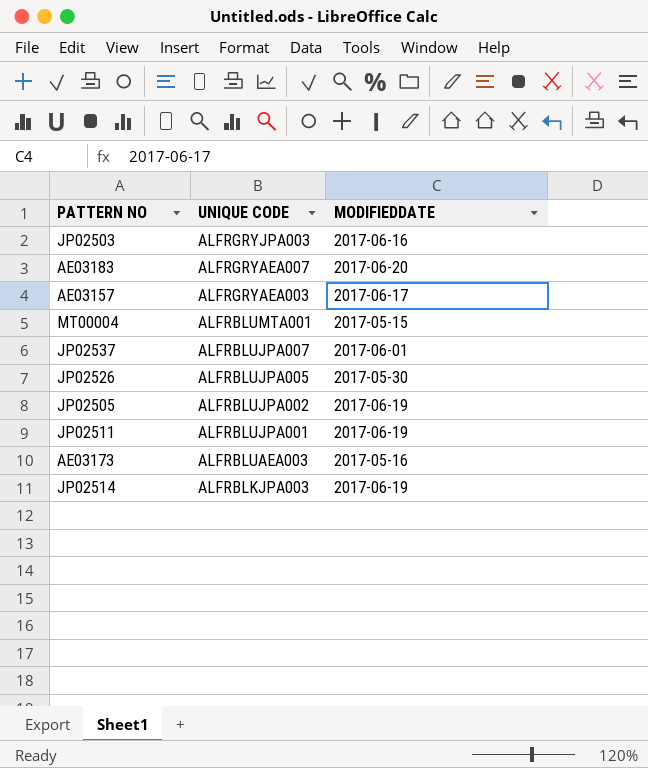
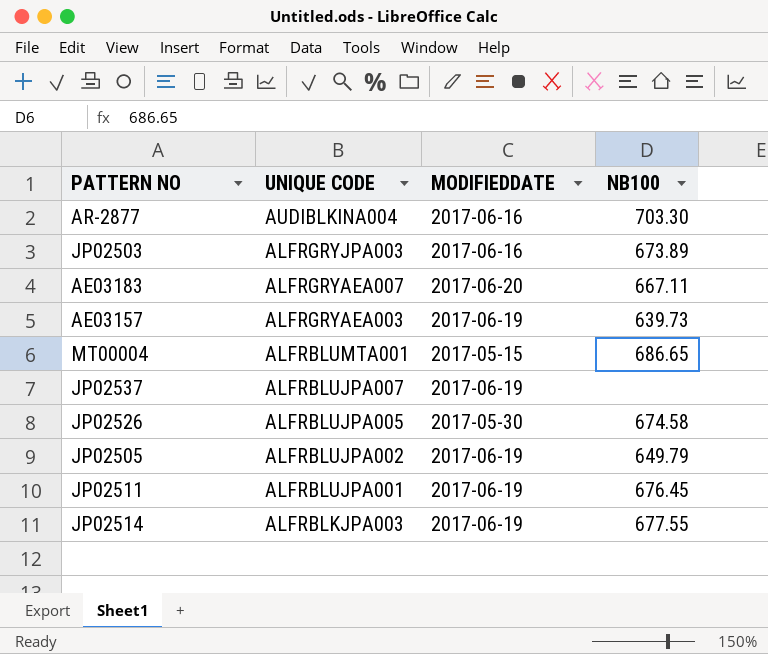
column NB100 | position: none -> 4
row AE03173: ALFRBLUAEA003 | 2017-05-16 -> none
row AR-2877: none -> AUDIBLKINA004 | 2017-06-16 | 703.30
AE03157 | MODIFIEDDATE: 2017-06-17 -> 2017-06-19
JP02537 | MODIFIEDDATE: 2017-06-01 -> 2017-06-19

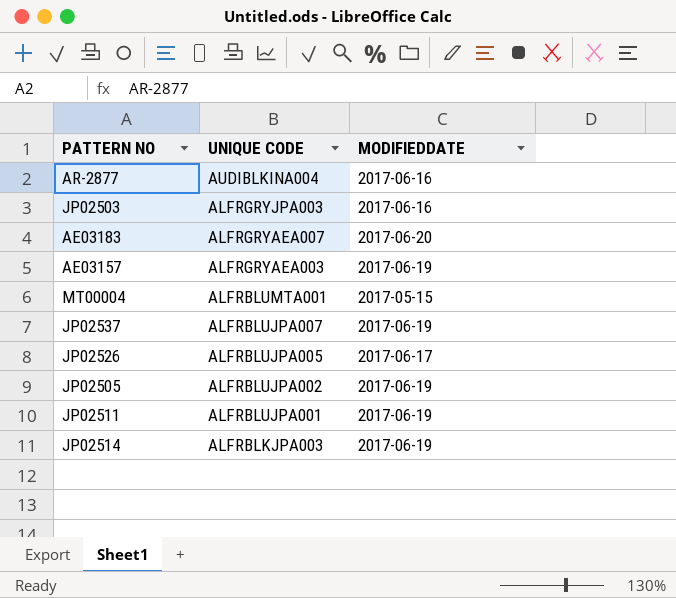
column NB100 | position: 4 -> none
JP02526 | MODIFIEDDATE: 2017-05-30 -> 2017-06-17

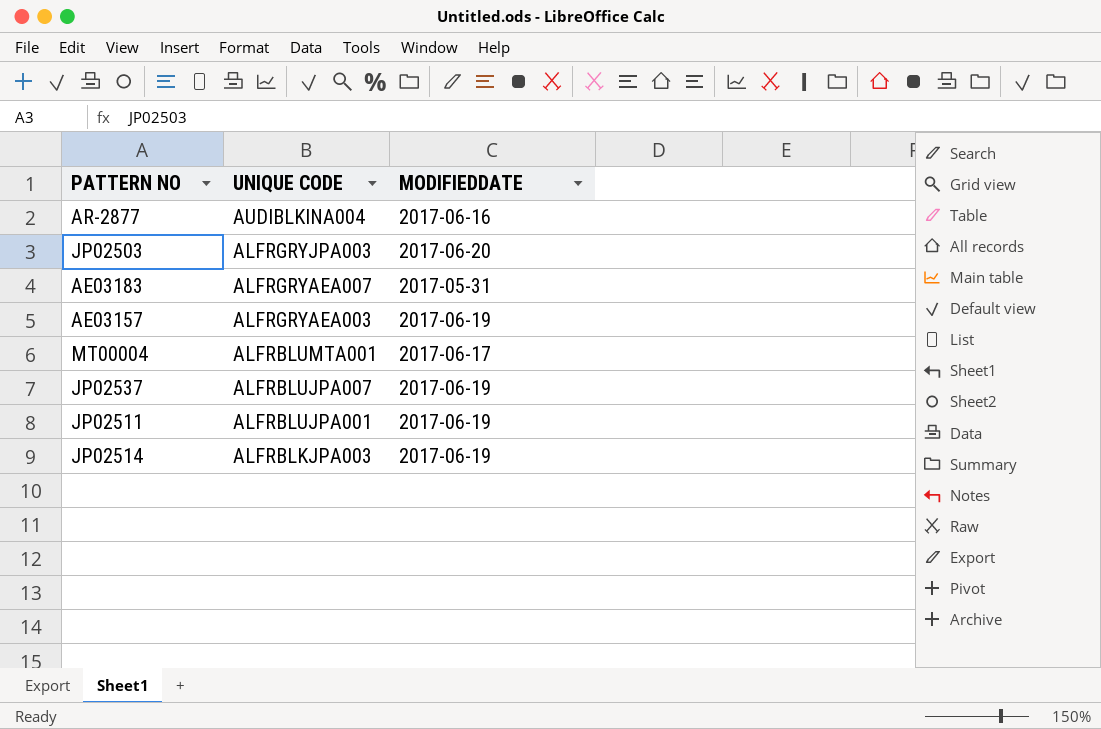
row JP02526: ALFRBLUJPA005 | 2017-06-17 -> none
row JP02505: ALFRBLUJPA002 | 2017-06-19 -> none
JP02503 | MODIFIEDDATE: 2017-06-16 -> 2017-06-20
AE03183 | MODIFIEDDATE: 2017-06-20 -> 2017-05-31
MT00004 | MODIFIEDDATE: 2017-05-15 -> 2017-06-17

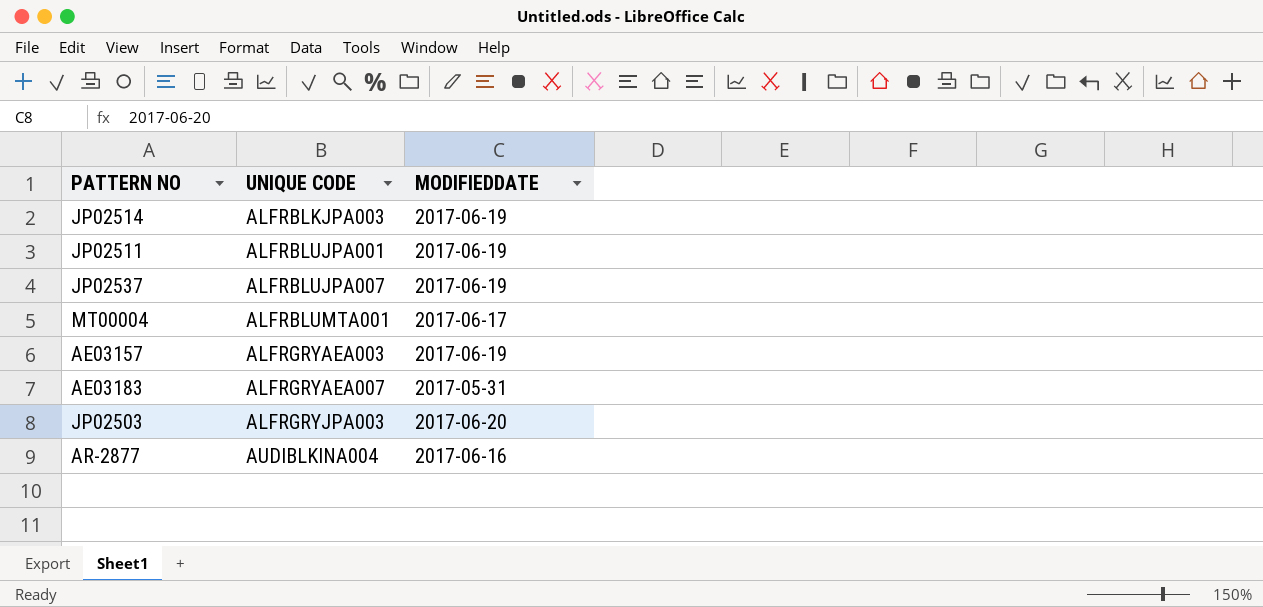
row order: UNIQUE CODE descending -> UNIQUE CODE ascending

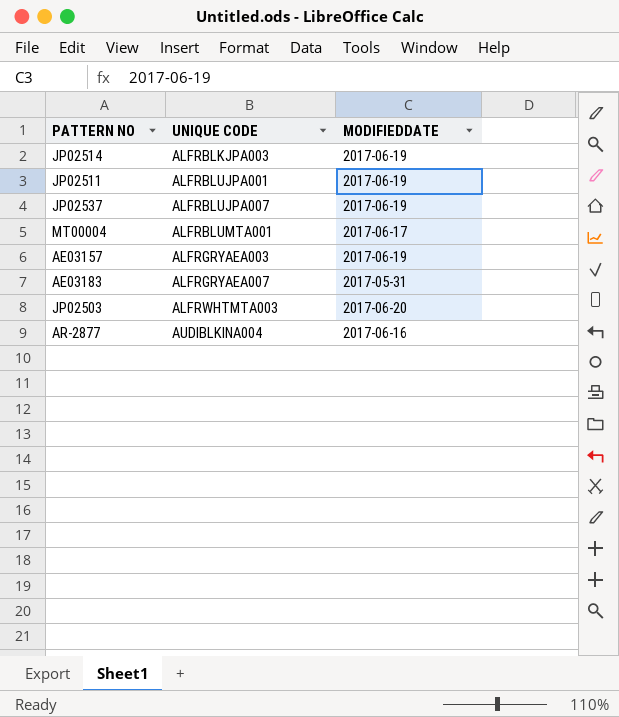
JP02503 | UNIQUE CODE: ALFRGRYJPA003 -> ALFRWHTMTA003

